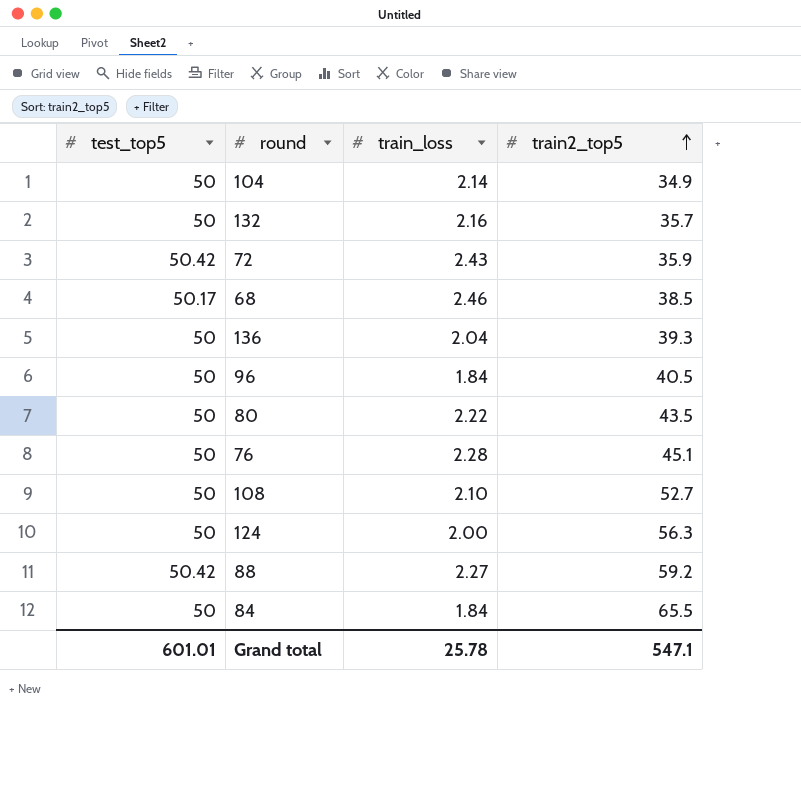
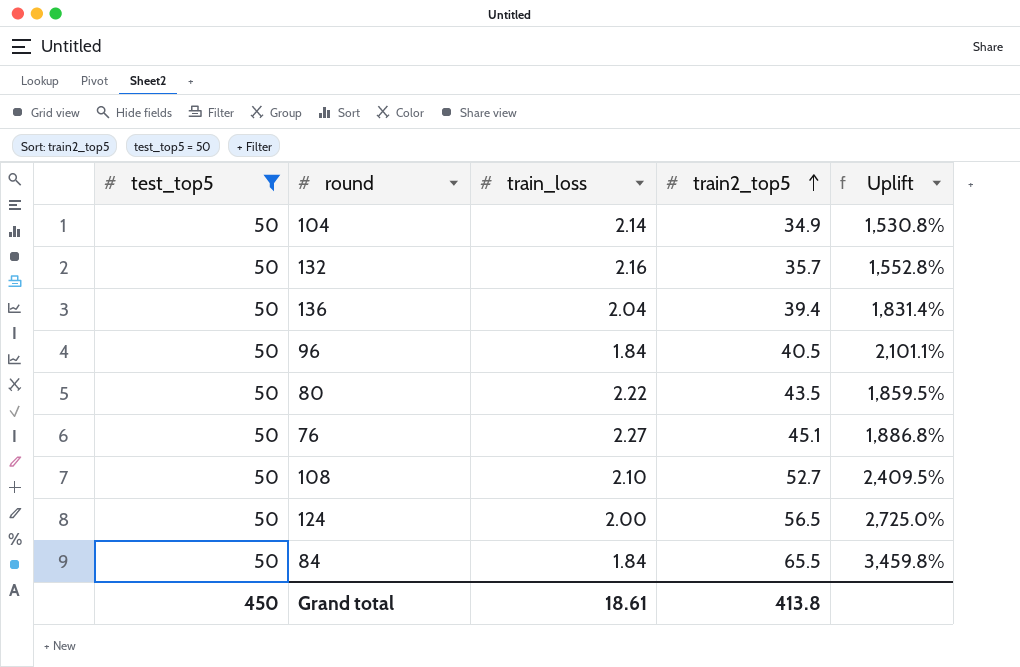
filter: none -> test_top5 = 50
column Uplift | formula: none -> ([train2_top5] - [train_loss]) / [train_loss]
136 | train2_top5: 39.3 -> 39.4
76 | train_loss: 2.28 -> 2.27
124 | train2_top5: 56.3 -> 56.5
Grand total | test_top5: 601.01 -> 450
Grand total | train_loss: 25.78 -> 18.61
Grand total | train2_top5: 547.1 -> 413.8

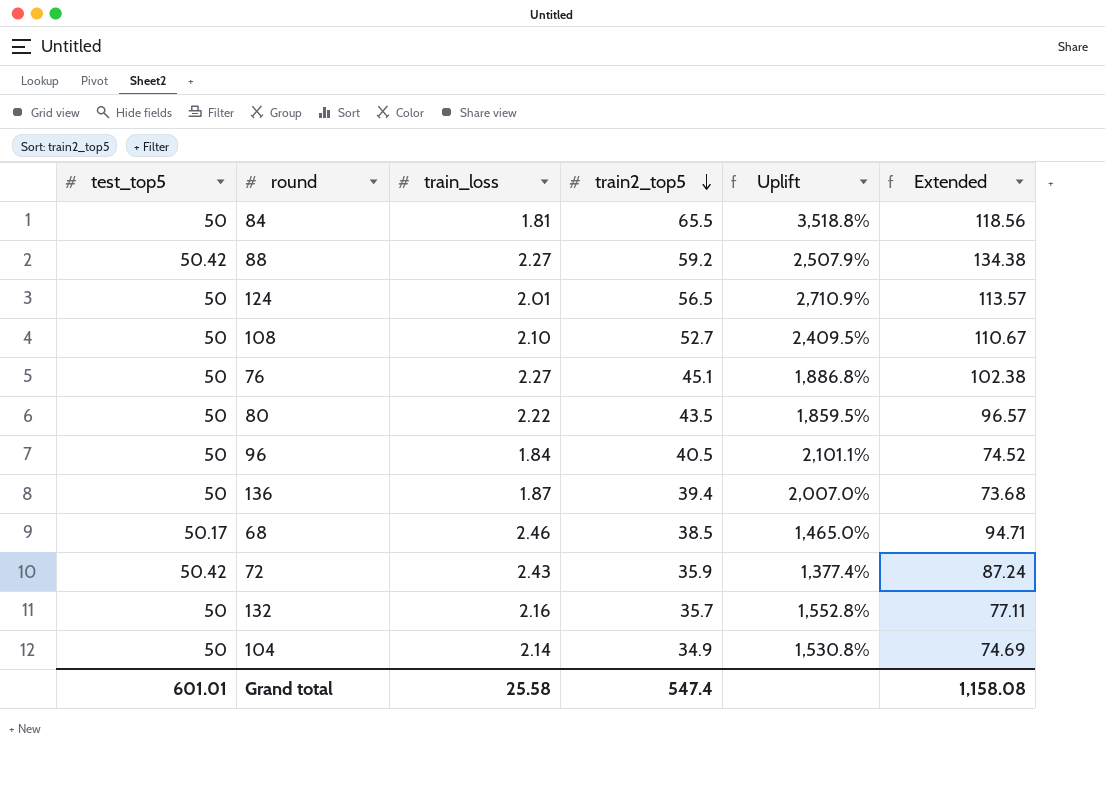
filter: test_top5 = 50 -> none
row order: train2_top5 ascending -> train2_top5 descending
column Extended | formula: none -> [train_loss] * [train2_top5]
84 | train_loss: 1.84 -> 1.81
84 | Uplift: 3,459.8% -> 3,518.8%
124 | train_loss: 2.00 -> 2.01
124 | Uplift: 2,725.0% -> 2,710.9%
136 | train_loss: 2.04 -> 1.87
136 | Uplift: 1,831.4% -> 2,007.0%
Grand total | test_top5: 450 -> 601.01
Grand total | train_loss: 18.61 -> 25.58
Grand total | train2_top5: 413.8 -> 547.4

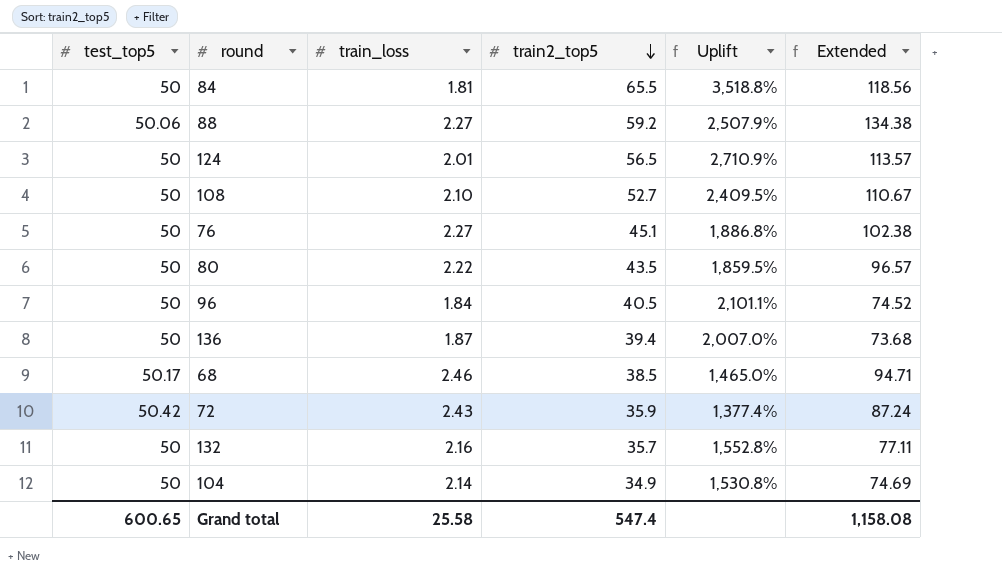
88 | test_top5: 50.42 -> 50.06
Grand total | test_top5: 601.01 -> 600.65

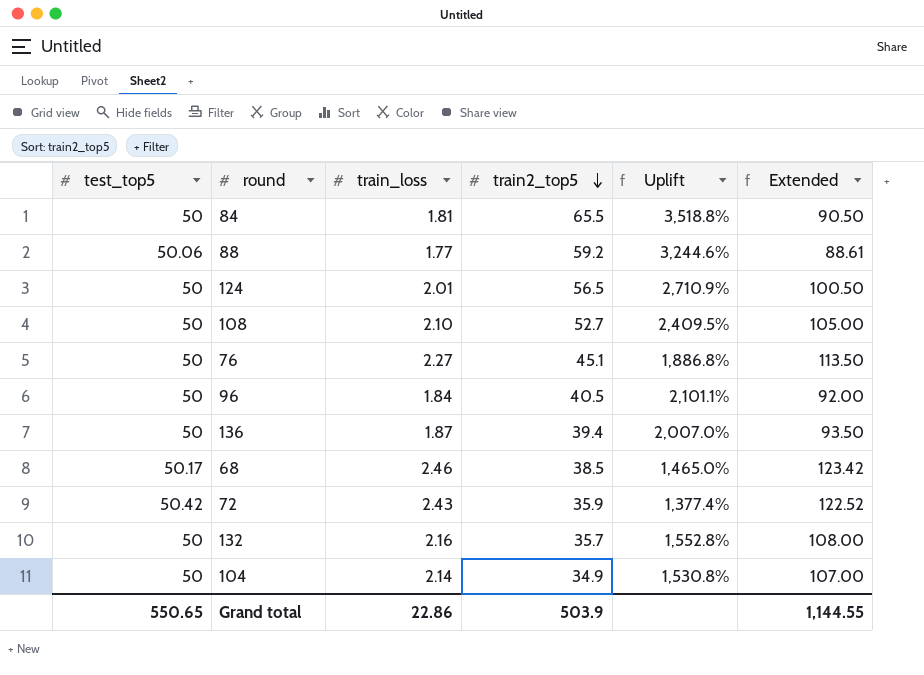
column Extended | formula: [train_loss] * [train2_top5] -> [test_top5] * [train_loss]
row 80: 50 | 2.22 | 43.5 | 1,859.5% | 96.57 -> none
88 | train_loss: 2.27 -> 1.77
88 | Uplift: 2,507.9% -> 3,244.6%
Grand total | test_top5: 600.65 -> 550.65
Grand total | train_loss: 25.58 -> 22.86
Grand total | train2_top5: 547.4 -> 503.9
Grand total | Extended: 1,158.08 -> 1,144.55

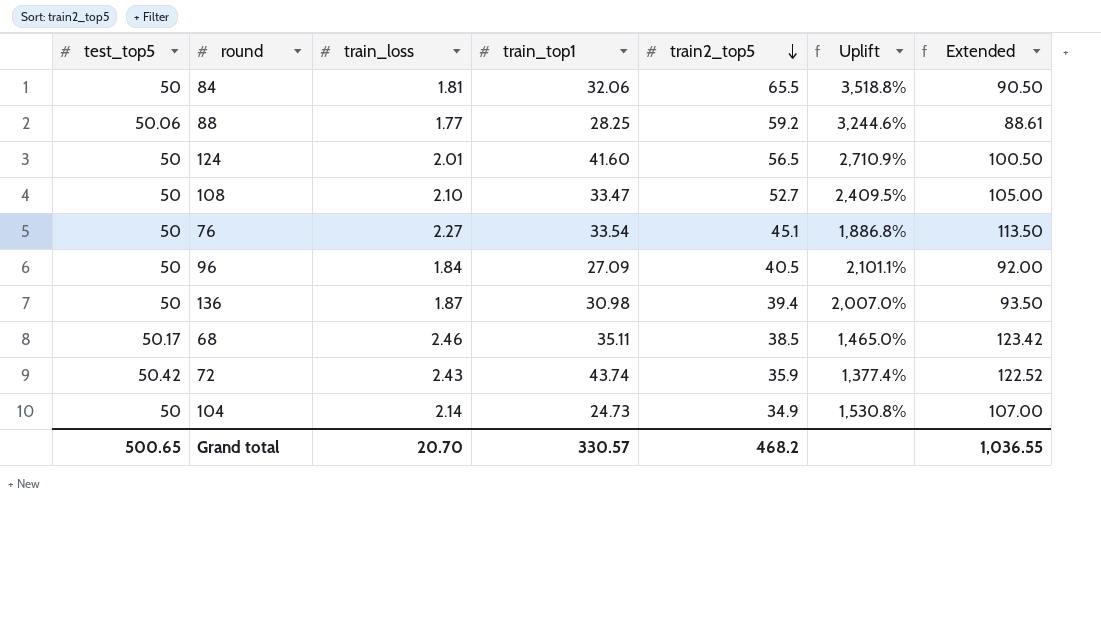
column train_top1 | position: none -> 4
row 132: 50 | 2.16 | 35.7 | 1,552.8% | 108.00 -> none
Grand total | test_top5: 550.65 -> 500.65
Grand total | train_loss: 22.86 -> 20.70
Grand total | train2_top5: 503.9 -> 468.2
Grand total | Extended: 1,144.55 -> 1,036.55

